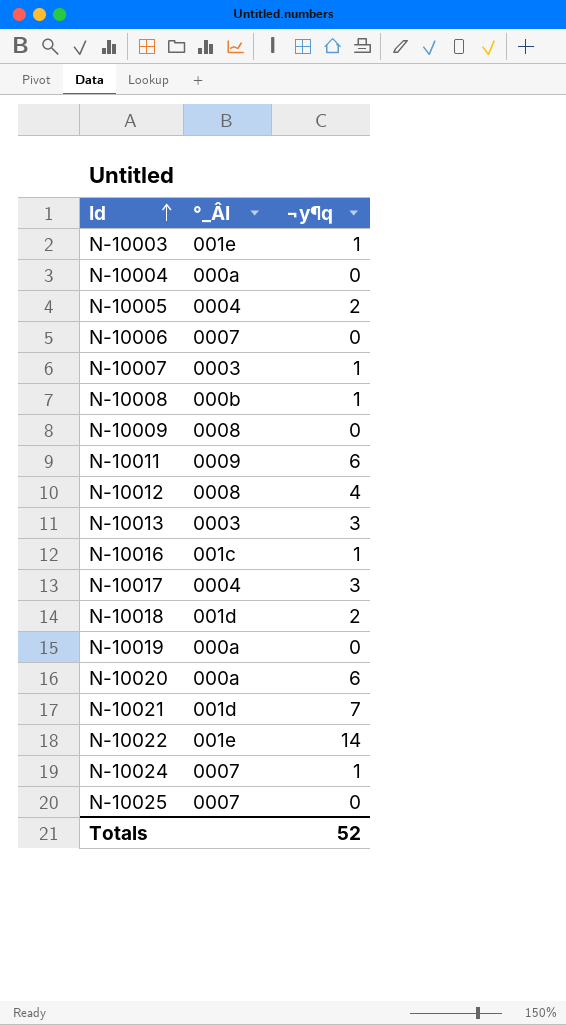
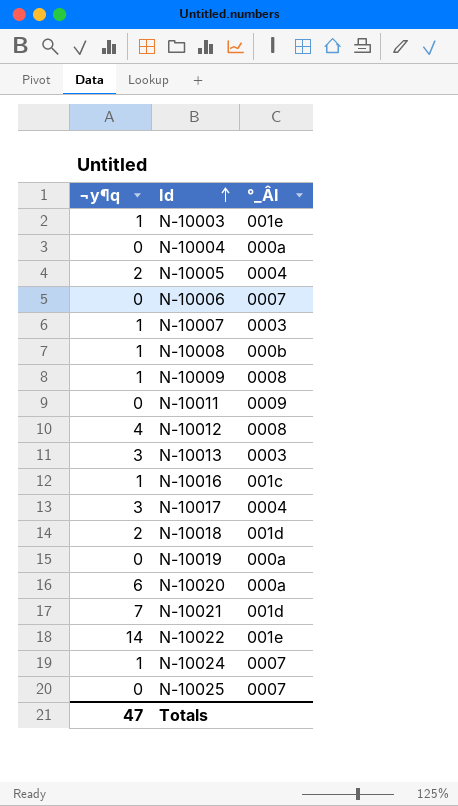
column ¬y¶q | position: 3 -> 1
N-10009 | ¬y¶q: 0 -> 1
N-10011 | ¬y¶q: 6 -> 0
Totals | ¬y¶q: 52 -> 47

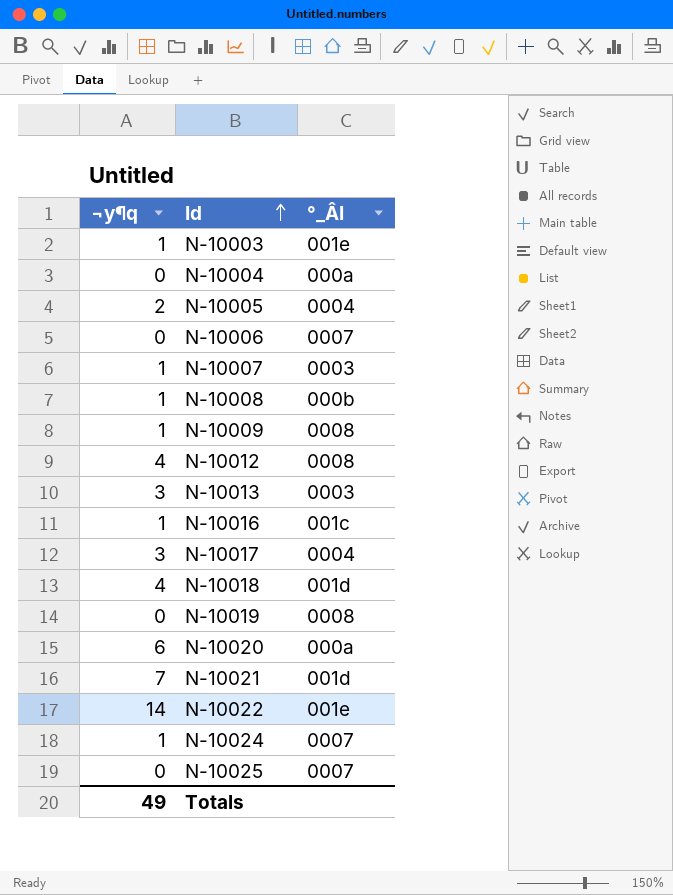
row N-10011: 0 | 0009 -> none
N-10018 | ¬y¶q: 2 -> 4
N-10019 | °_ÂI: 000a -> 0008
Totals | ¬y¶q: 47 -> 49

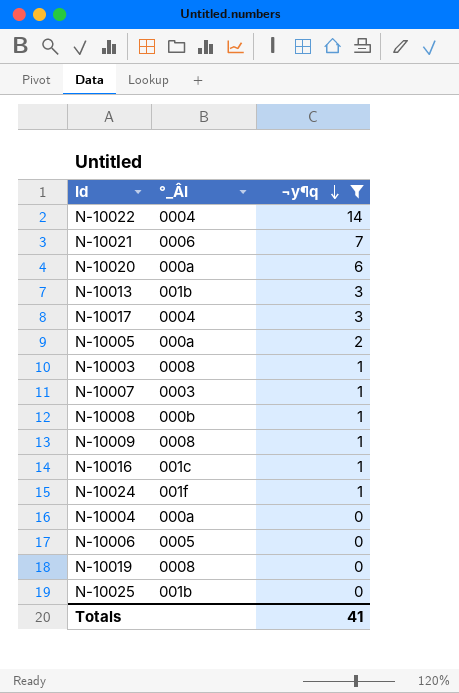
filter: none -> ¬y¶q != 4
row order: Id ascending -> ¬y¶q descending
column ¬y¶q | position: 1 -> 3
N-10022 | °_ÂI: 001e -> 0004
N-10021 | °_ÂI: 001d -> 0006
N-10013 | °_ÂI: 0003 -> 001b
N-10005 | °_ÂI: 0004 -> 000a
N-10003 | °_ÂI: 001e -> 0008
N-10024 | °_ÂI: 0007 -> 001f
N-10006 | °_ÂI: 0007 -> 0005
N-10025 | °_ÂI: 0007 -> 001b
Totals | ¬y¶q: 49 -> 41

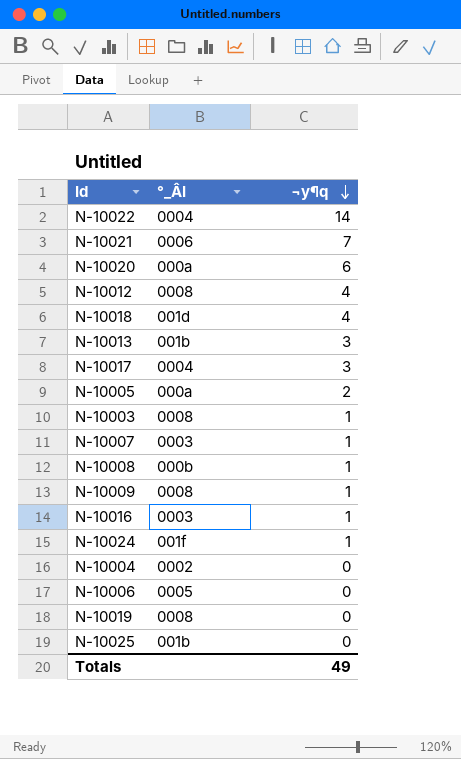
filter: ¬y¶q != 4 -> none
N-10016 | °_ÂI: 001c -> 0003
N-10004 | °_ÂI: 000a -> 0002
Totals | ¬y¶q: 41 -> 49

